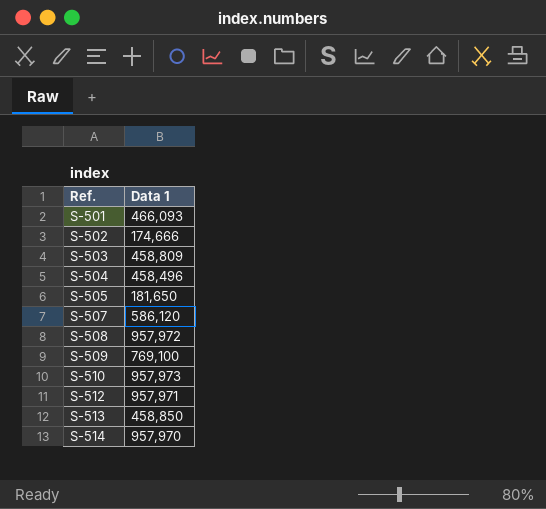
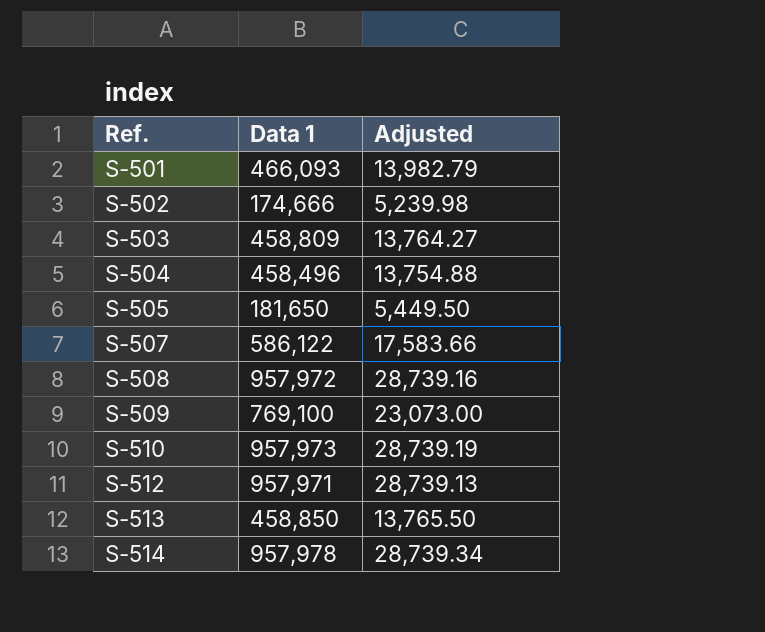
column Adjusted | formula: none -> [Data 1] * 0.03
S-507 | Data 1: 586,120 -> 586,122
S-514 | Data 1: 957,970 -> 957,978

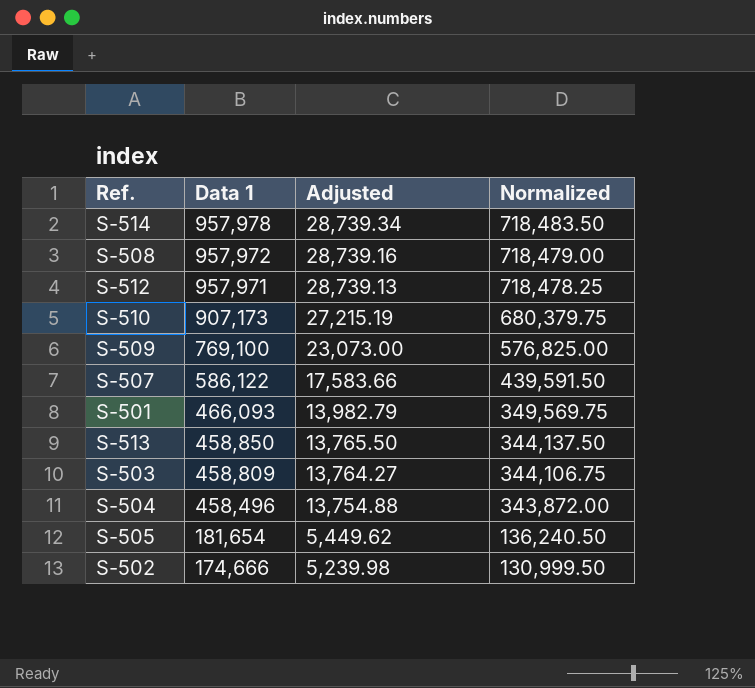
row order: Ref. ascending -> Data 1 descending
column Normalized | formula: none -> [Data 1] * 0.75
S-510 | Data 1: 957,973 -> 907,173
S-510 | Adjusted: 28,739.19 -> 27,215.19
S-505 | Data 1: 181,650 -> 181,654
S-505 | Adjusted: 5,449.50 -> 5,449.62

